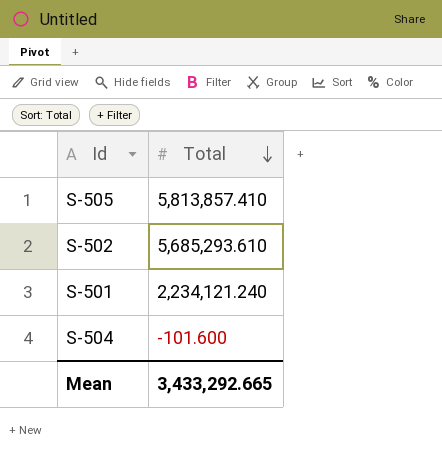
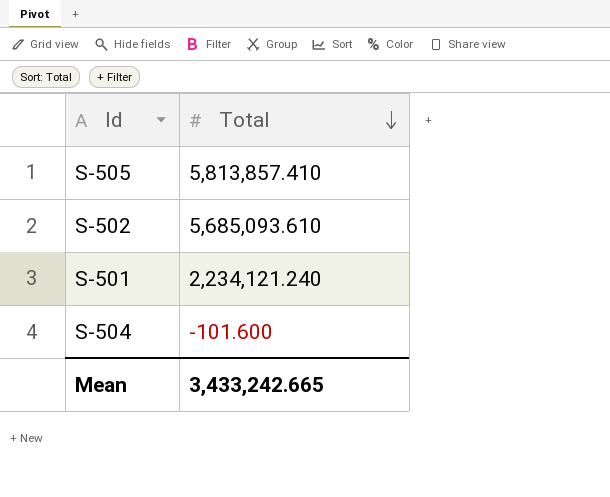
S-502 | Total: 5,685,293.610 -> 5,685,093.610
Mean | Total: 3,433,292.665 -> 3,433,242.665

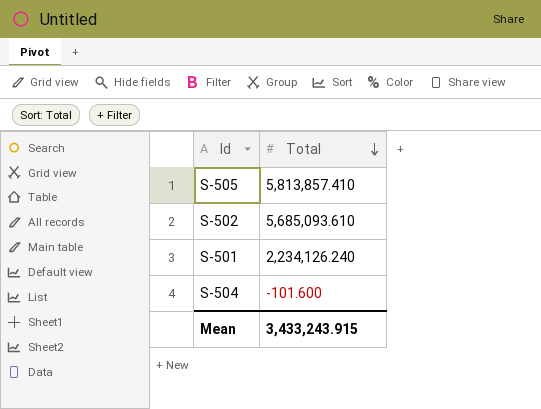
S-501 | Total: 2,234,121.240 -> 2,234,126.240
Mean | Total: 3,433,242.665 -> 3,433,243.915

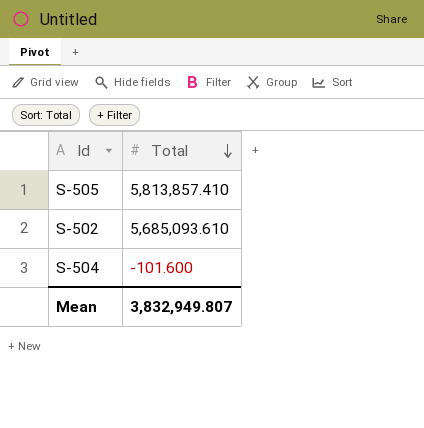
row S-501: 2,234,126.240 -> none
Mean | Total: 3,433,243.915 -> 3,832,949.807

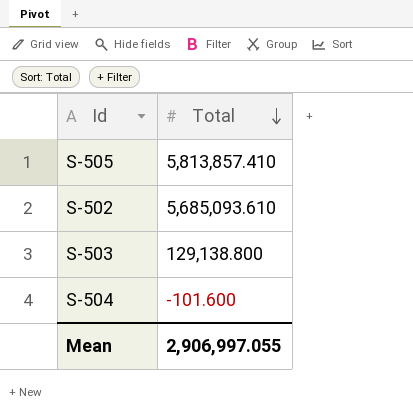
row S-503: none -> 129,138.800
Mean | Total: 3,832,949.807 -> 2,906,997.055

